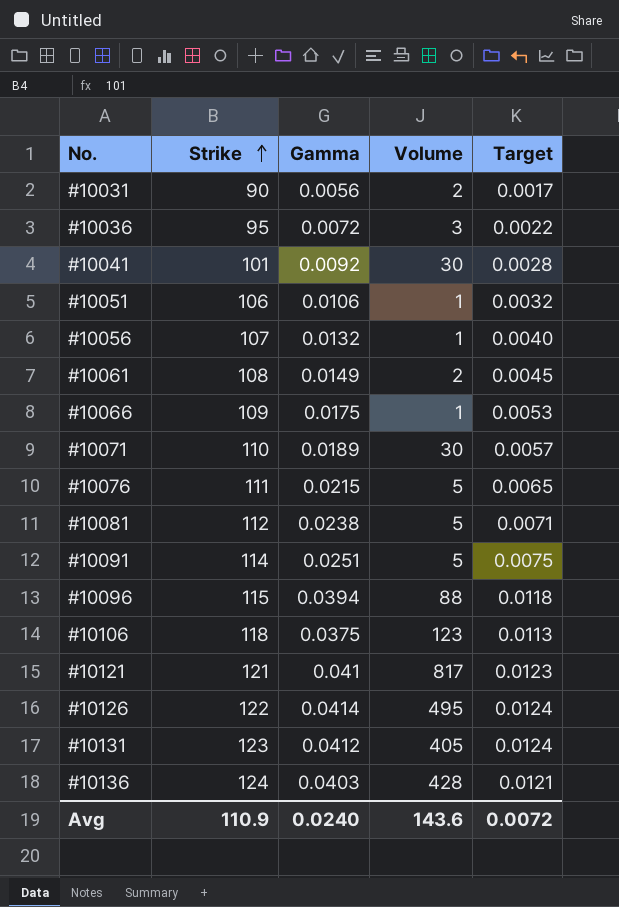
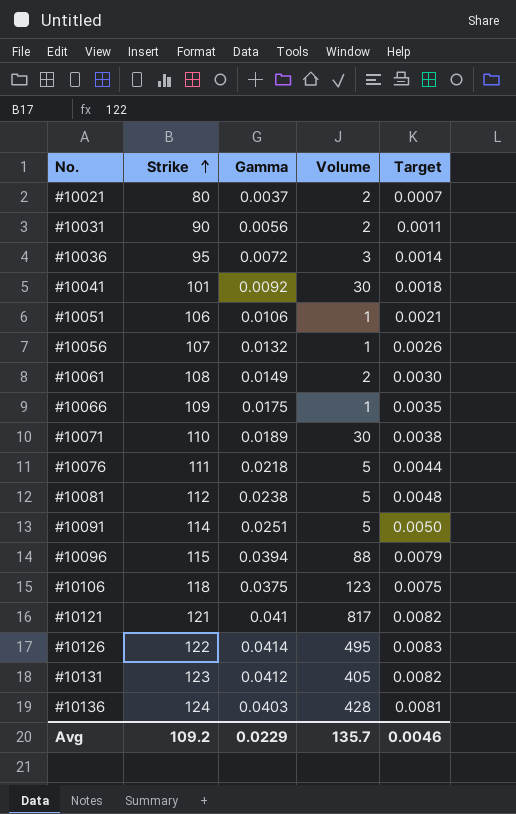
column Target | formula: [Gamma] * 0.3 -> [Gamma] * 0.2
row #10021: none -> 80 | 0.0037 | 2 | 0.0007
#10076 | Gamma: 0.0215 -> 0.0218
Avg | Strike: 110.9 -> 109.2
Avg | Gamma: 0.0240 -> 0.0229
Avg | Volume: 143.6 -> 135.7
Avg | Target: 0.0072 -> 0.0046

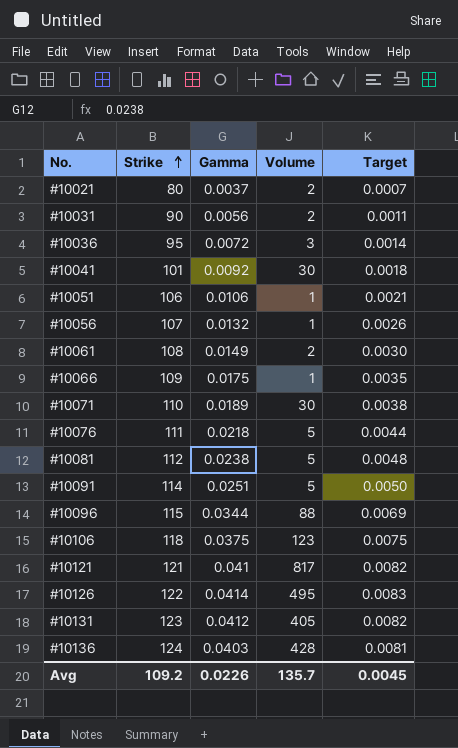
#10096 | Gamma: 0.0394 -> 0.0344
#10096 | Target: 0.0079 -> 0.0069
Avg | Gamma: 0.0229 -> 0.0226
Avg | Target: 0.0046 -> 0.0045

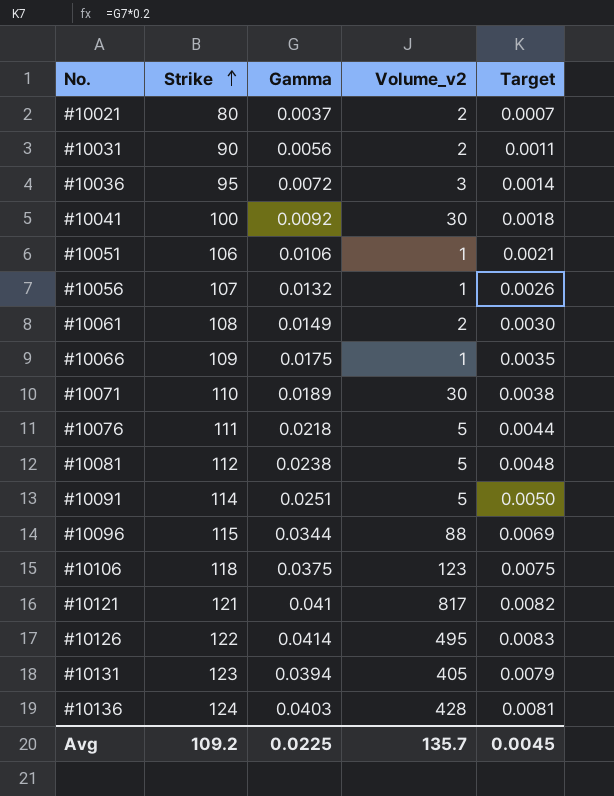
column name: Volume -> Volume_v2
#10041 | Strike: 101 -> 100
#10131 | Gamma: 0.0412 -> 0.0394
#10131 | Target: 0.0082 -> 0.0079
Avg | Gamma: 0.0226 -> 0.0225

